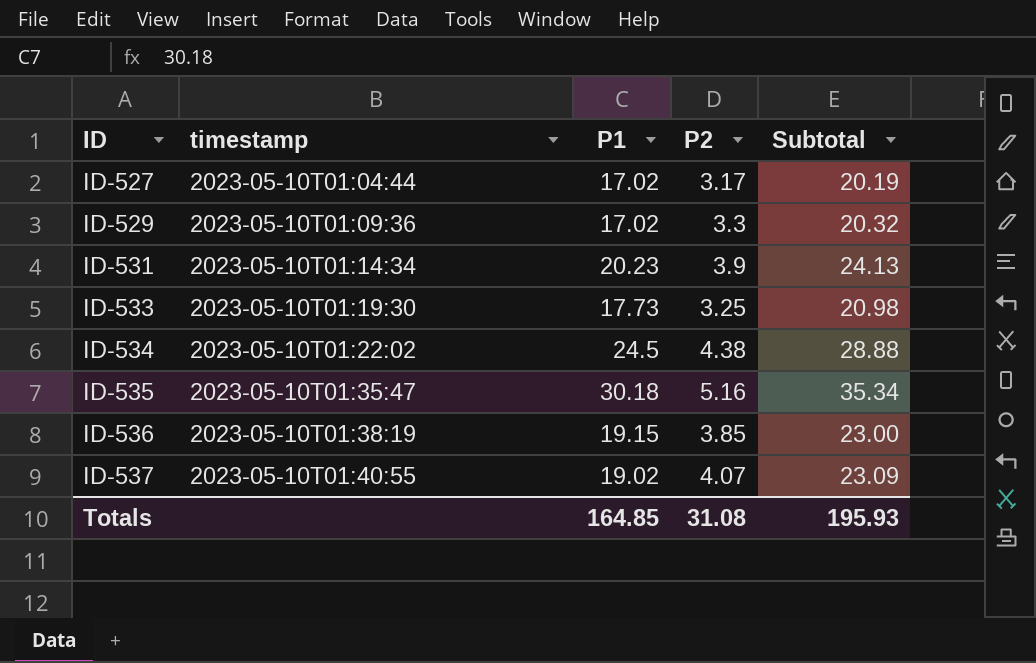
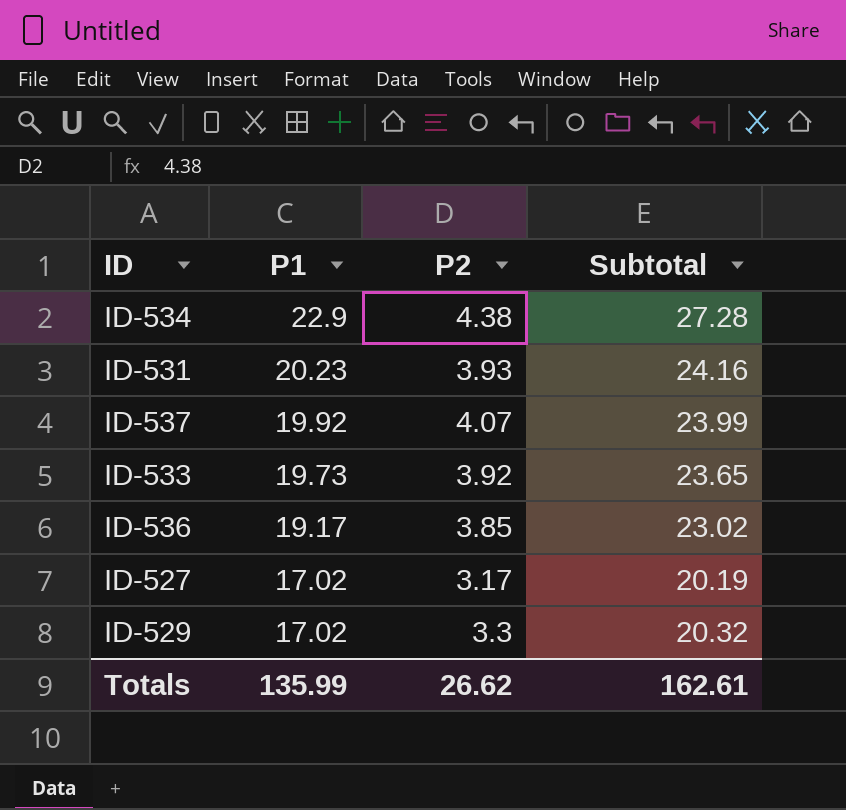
row order: ID ascending -> P1 descending
column timestamp | position: 2 -> none
row ID-535: 2023-05-10T01:35:47 | 30.18 | 5.16 | 35.34 -> none
ID-534 | P1: 24.5 -> 22.9
ID-534 | Subtotal: 28.88 -> 27.28
ID-531 | P2: 3.9 -> 3.93
ID-531 | Subtotal: 24.13 -> 24.16
ID-537 | P1: 19.02 -> 19.92
ID-537 | Subtotal: 23.09 -> 23.99
ID-533 | P1: 17.73 -> 19.73
ID-533 | P2: 3.25 -> 3.92
ID-533 | Subtotal: 20.98 -> 23.65
ID-536 | P1: 19.15 -> 19.17
ID-536 | Subtotal: 23.00 -> 23.02
Totals | P1: 164.85 -> 135.99
Totals | P2: 31.08 -> 26.62
Totals | Subtotal: 195.93 -> 162.61

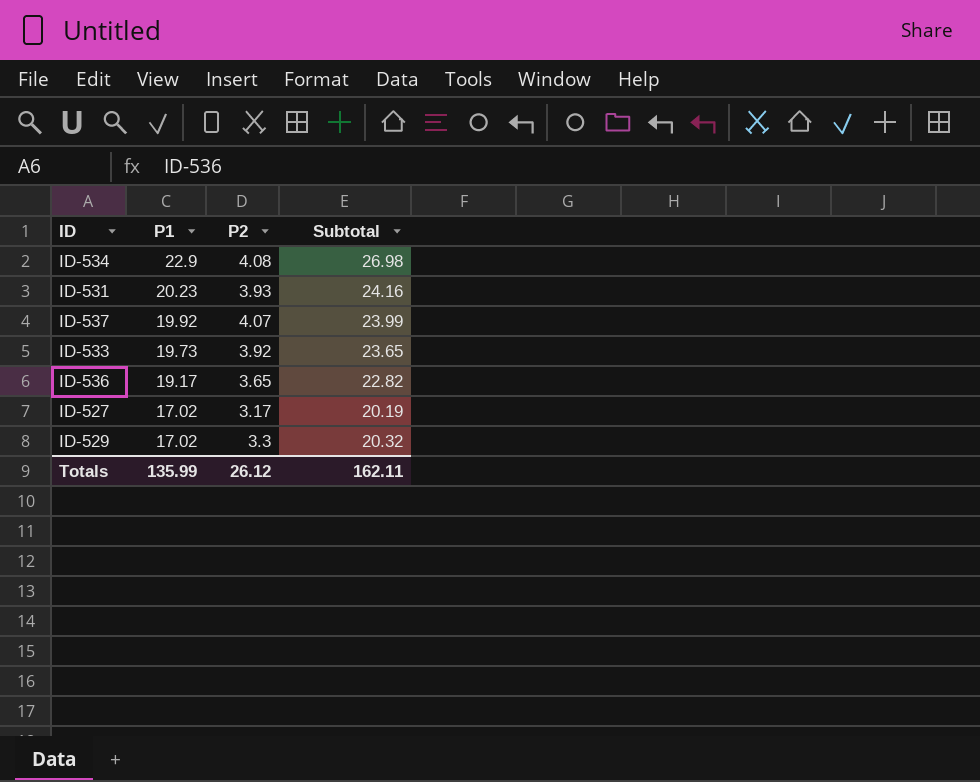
ID-534 | P2: 4.38 -> 4.08
ID-534 | Subtotal: 27.28 -> 26.98
ID-536 | P2: 3.85 -> 3.65
ID-536 | Subtotal: 23.02 -> 22.82
Totals | P2: 26.62 -> 26.12
Totals | Subtotal: 162.61 -> 162.11

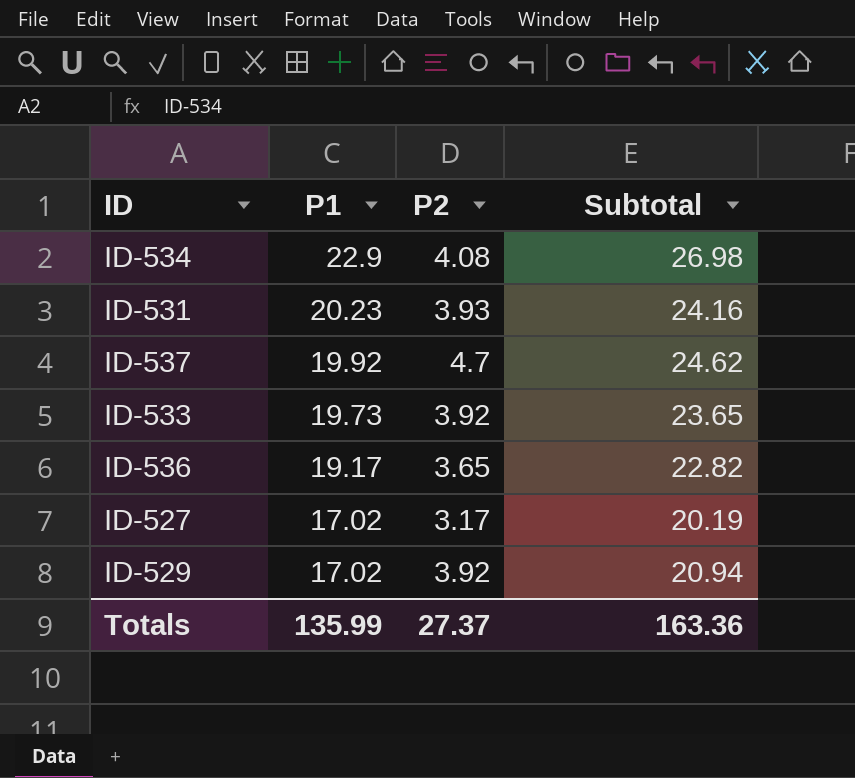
ID-537 | P2: 4.07 -> 4.7
ID-537 | Subtotal: 23.99 -> 24.62
ID-529 | P2: 3.3 -> 3.92
ID-529 | Subtotal: 20.32 -> 20.94
Totals | P2: 26.12 -> 27.37
Totals | Subtotal: 162.11 -> 163.36

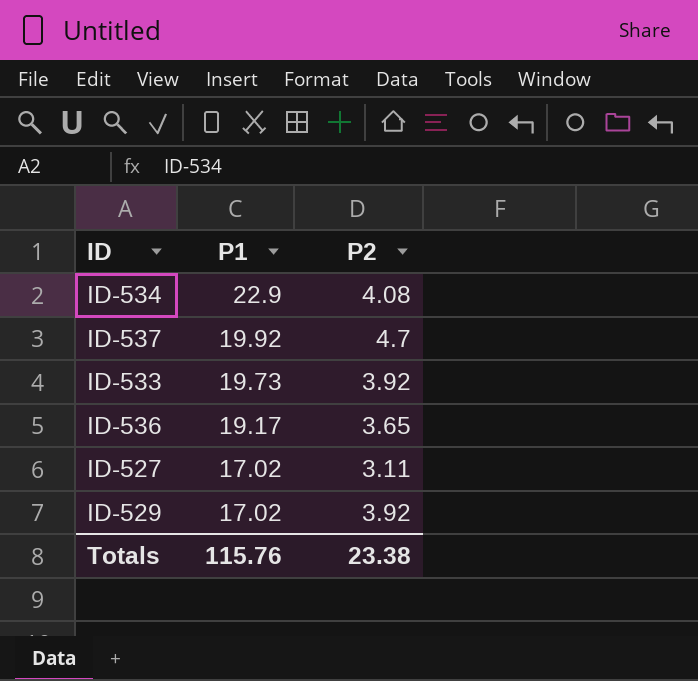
column Subtotal | formula: [P1] + [P2] -> none
row ID-531: 20.23 | 3.93 | 24.16 -> none
ID-527 | P2: 3.17 -> 3.11
Totals | P1: 135.99 -> 115.76
Totals | P2: 27.37 -> 23.38

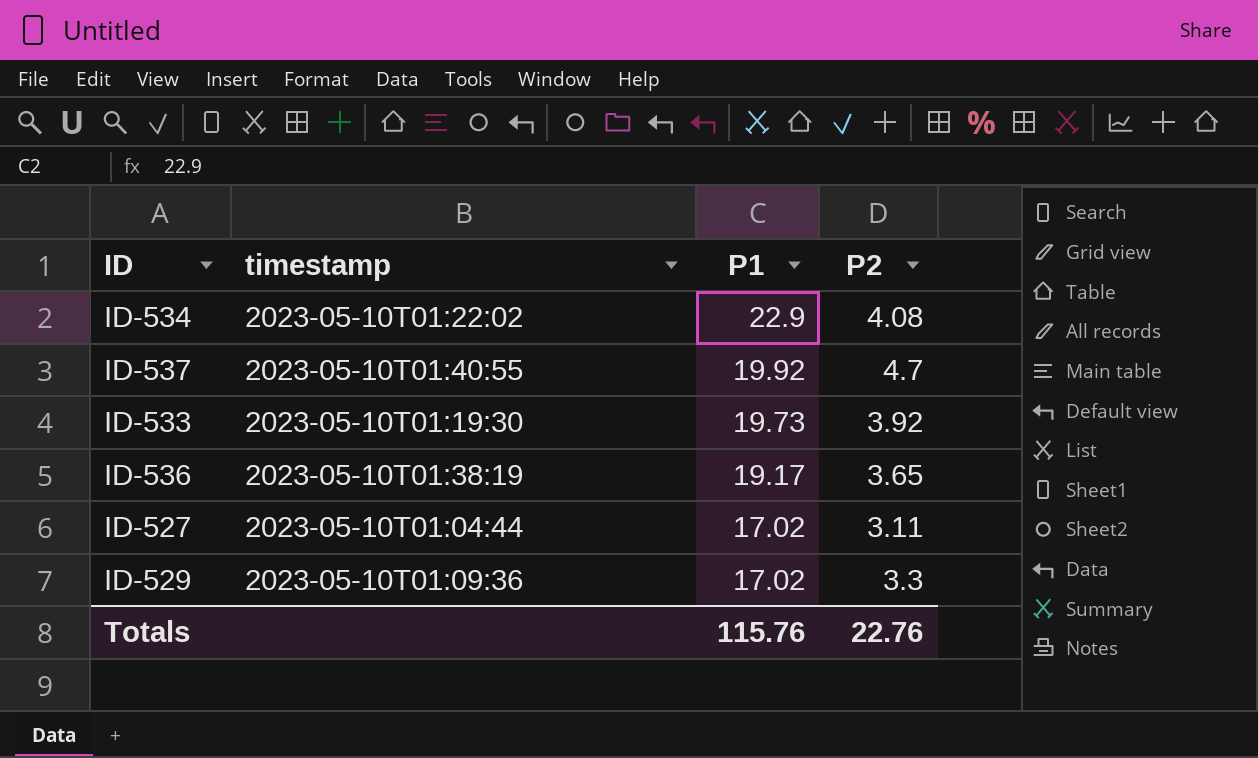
column timestamp | position: none -> 2
ID-529 | P2: 3.92 -> 3.3
Totals | P2: 23.38 -> 22.76

